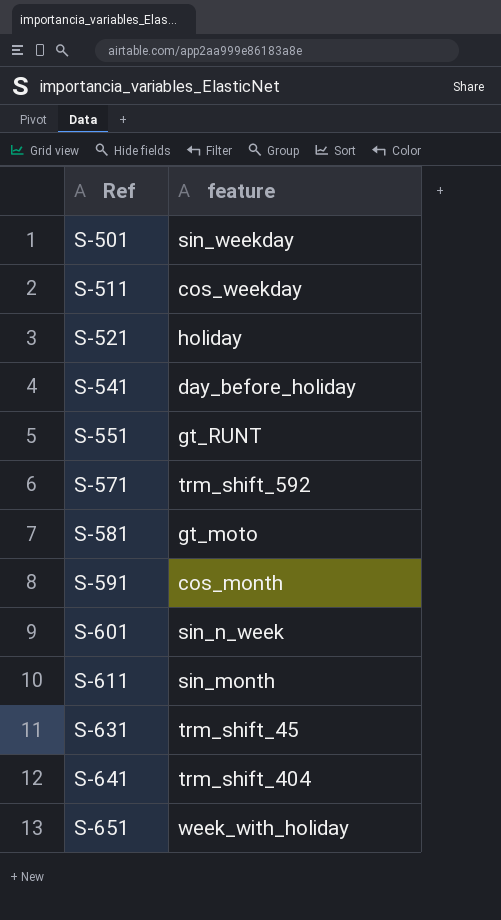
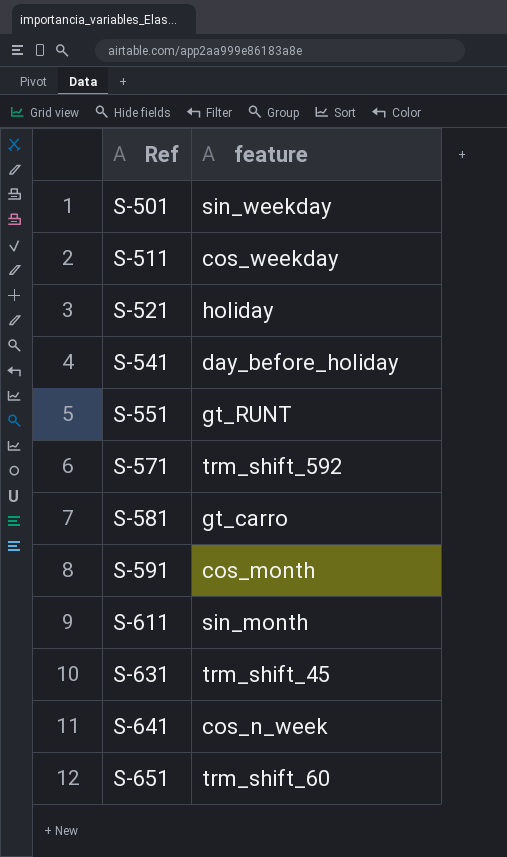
row S-601: sin_n_week -> none
S-581 | feature: gt_moto -> gt_carro
S-641 | feature: trm_shift_404 -> cos_n_week
S-651 | feature: week_with_holiday -> trm_shift_60

